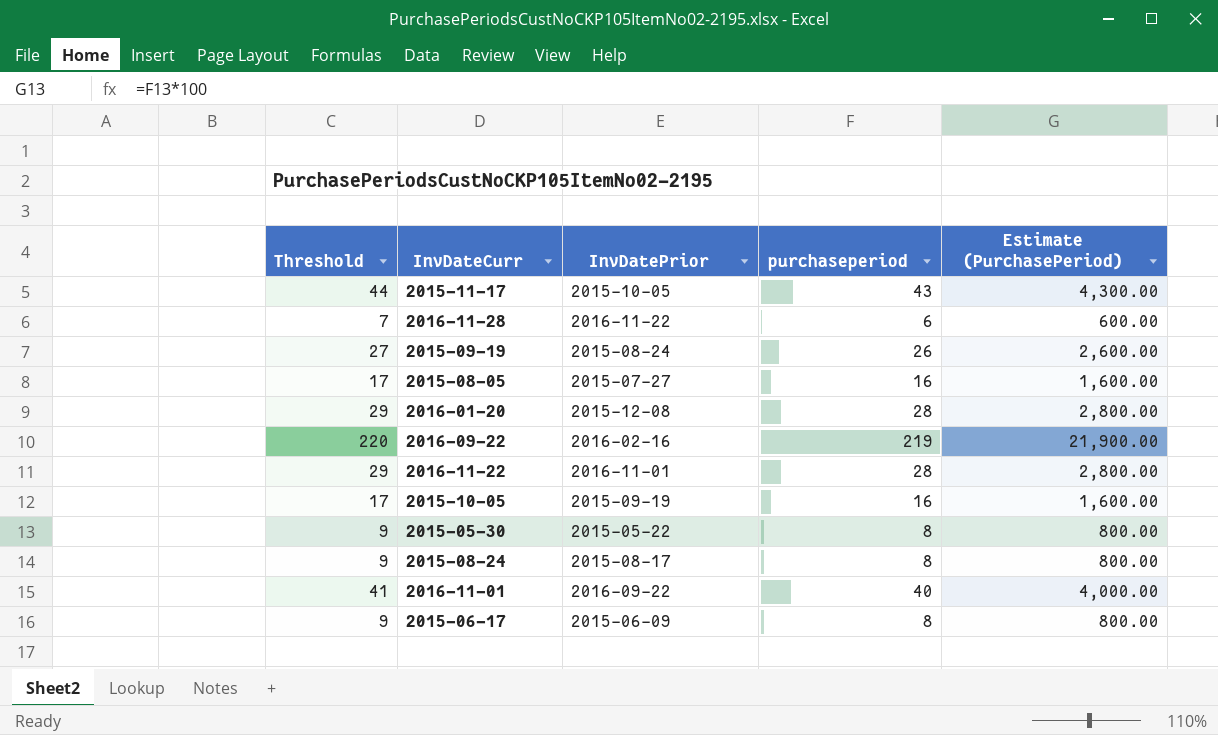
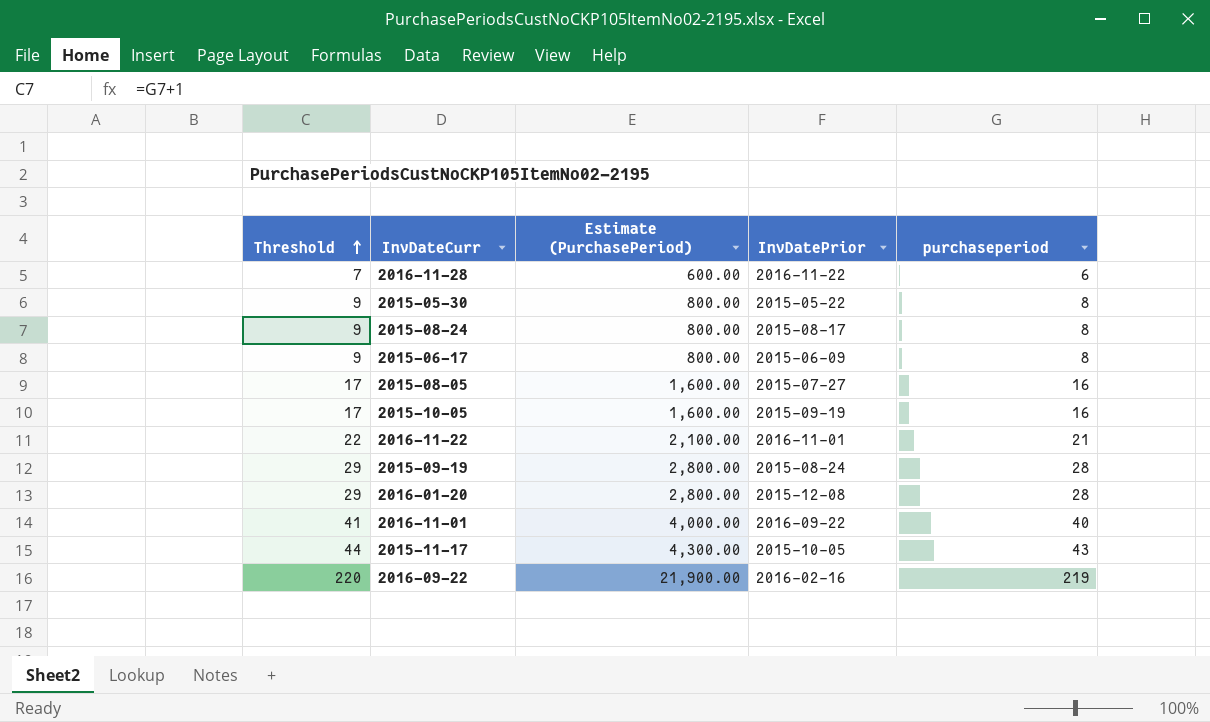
row order: none -> Threshold ascending
column Estimate (PurchasePeriod) | position: 5 -> 3
2016-11-22 | Threshold: 29 -> 22
2016-11-22 | Estimate (PurchasePeriod): 2,800.00 -> 2,100.00
2016-11-22 | purchaseperiod: 28 -> 21
2015-09-19 | Threshold: 27 -> 29
2015-09-19 | Estimate (PurchasePeriod): 2,600.00 -> 2,800.00
2015-09-19 | purchaseperiod: 26 -> 28

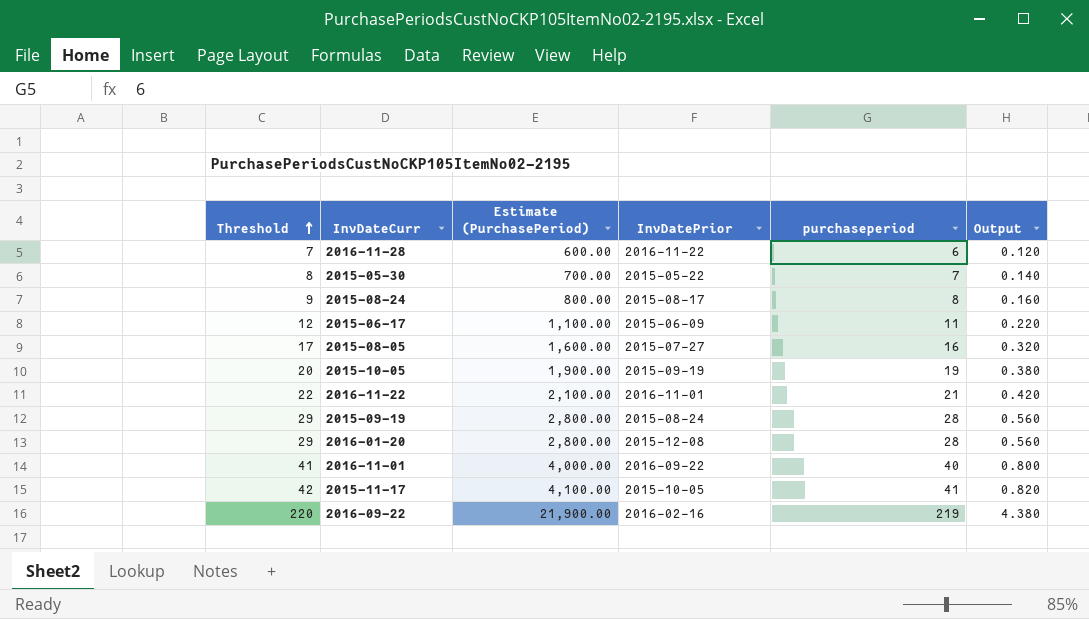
column Output | formula: none -> [purchaseperiod] * 0.02
2015-05-30 | Threshold: 9 -> 8
2015-05-30 | Estimate (PurchasePeriod): 800.00 -> 700.00
2015-05-30 | purchaseperiod: 8 -> 7
2015-06-17 | Threshold: 9 -> 12
2015-06-17 | Estimate (PurchasePeriod): 800.00 -> 1,100.00
2015-06-17 | purchaseperiod: 8 -> 11
2015-10-05 | Threshold: 17 -> 20
2015-10-05 | Estimate (PurchasePeriod): 1,600.00 -> 1,900.00
2015-10-05 | purchaseperiod: 16 -> 19
2015-11-17 | Threshold: 44 -> 42
2015-11-17 | Estimate (PurchasePeriod): 4,300.00 -> 4,100.00
2015-11-17 | purchaseperiod: 43 -> 41

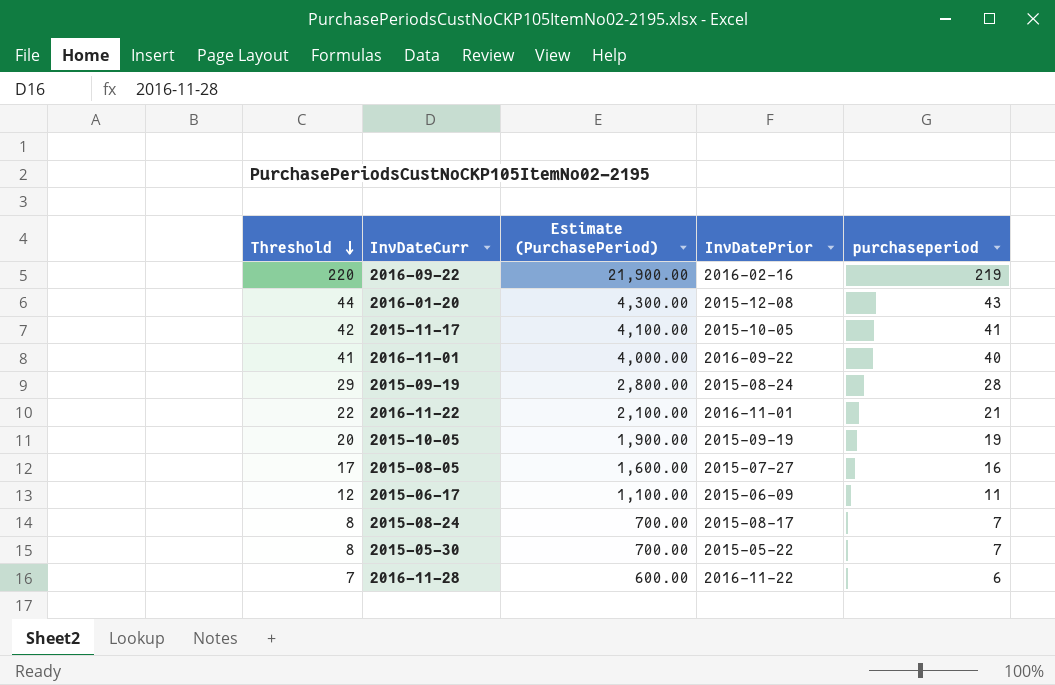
row order: Threshold ascending -> Threshold descending
column Output | formula: [purchaseperiod] * 0.02 -> none
2016-01-20 | Threshold: 29 -> 44
2016-01-20 | Estimate (PurchasePeriod): 2,800.00 -> 4,300.00
2016-01-20 | purchaseperiod: 28 -> 43
2015-08-24 | Threshold: 9 -> 8
2015-08-24 | Estimate (PurchasePeriod): 800.00 -> 700.00
2015-08-24 | purchaseperiod: 8 -> 7

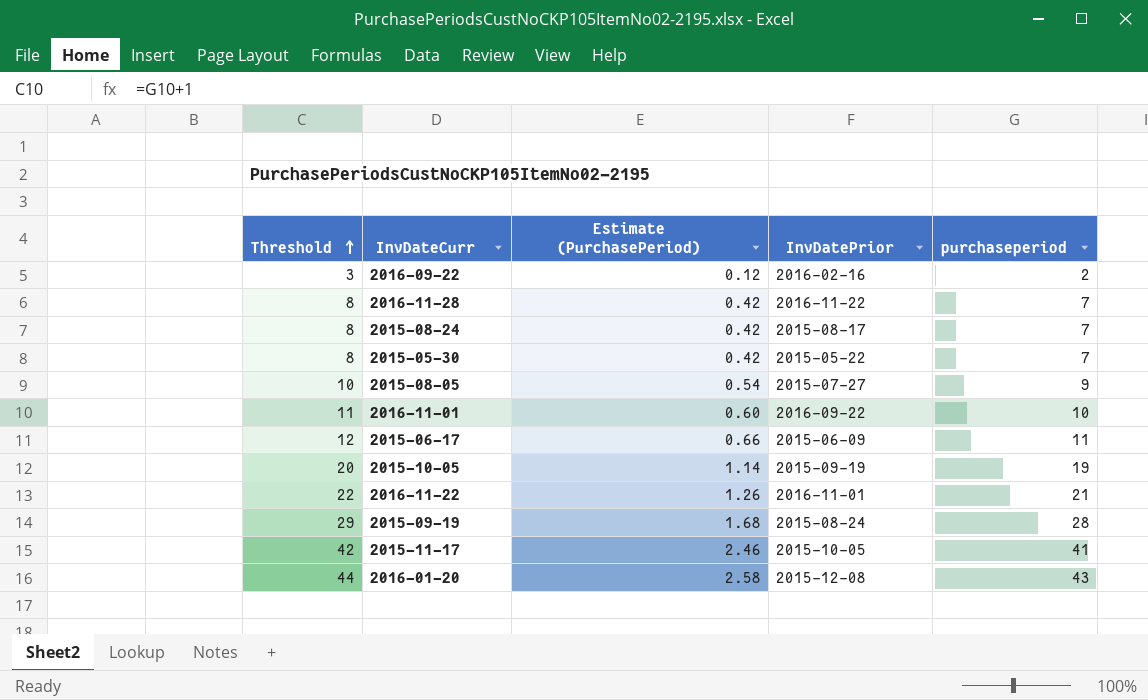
row order: Threshold descending -> Threshold ascending
column Estimate (PurchasePeriod) | formula: [purchaseperiod] * 100 -> [purchaseperiod] * 0.06
2016-09-22 | Threshold: 220 -> 3
2016-09-22 | purchaseperiod: 219 -> 2
2016-11-28 | Threshold: 7 -> 8
2016-11-28 | purchaseperiod: 6 -> 7
2015-08-05 | Threshold: 17 -> 10
2015-08-05 | purchaseperiod: 16 -> 9
2016-11-01 | Threshold: 41 -> 11
2016-11-01 | purchaseperiod: 40 -> 10

